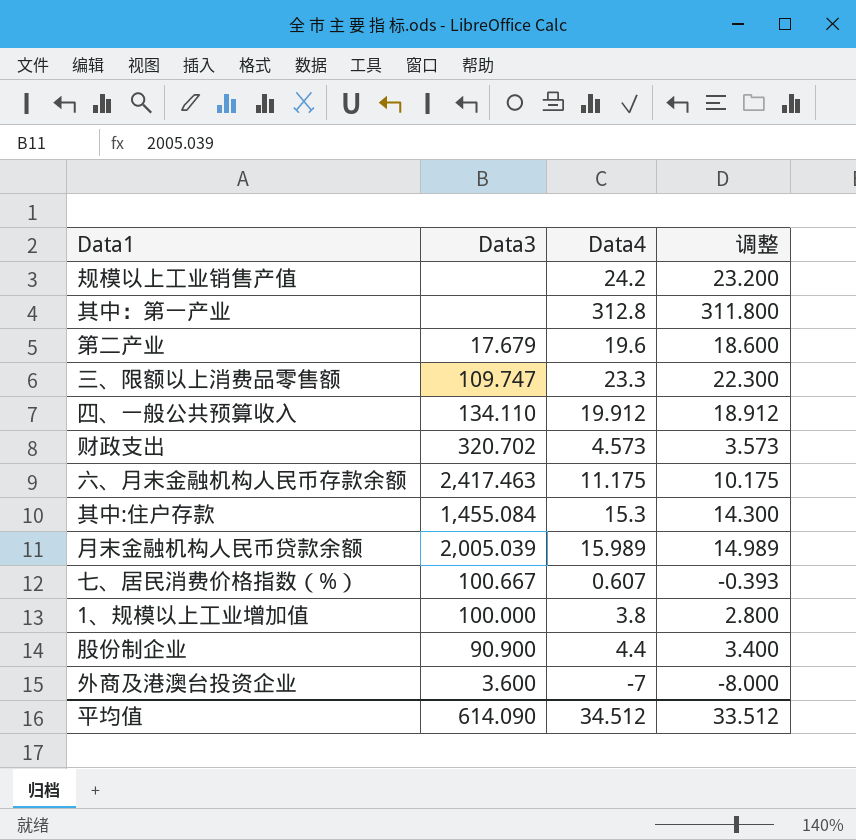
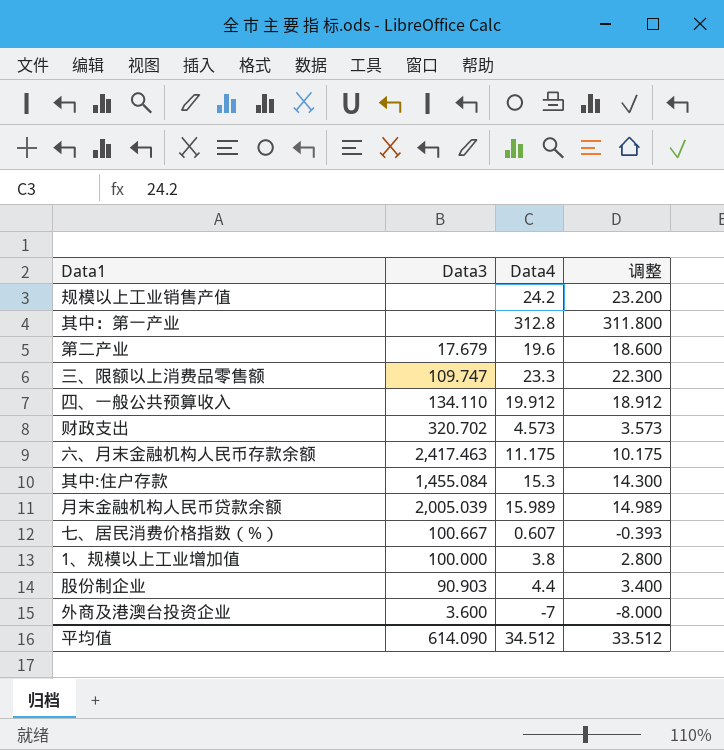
股份制企业 | Data3: 90.900 -> 90.903

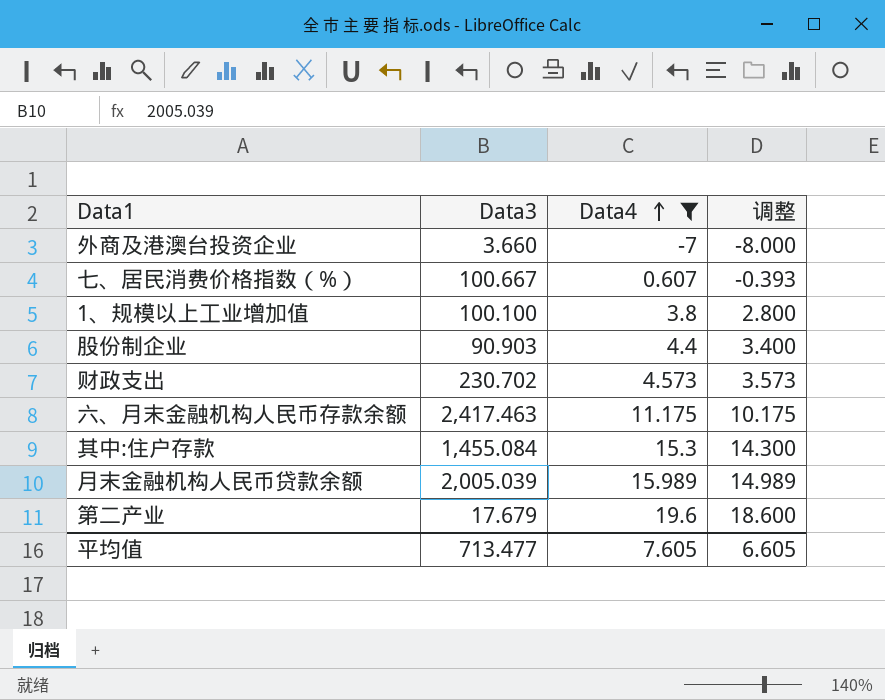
filter: none -> Data4 <= 19.6
row order: none -> Data4 ascending
外商及港澳台投资企业 | Data3: 3.600 -> 3.660
1、规模以上工业增加值 | Data3: 100.000 -> 100.100
财政支出 | Data3: 320.702 -> 230.702
平均值 | Data3: 614.090 -> 713.477
平均值 | Data4: 34.512 -> 7.605
平均值 | 调整: 33.512 -> 6.605

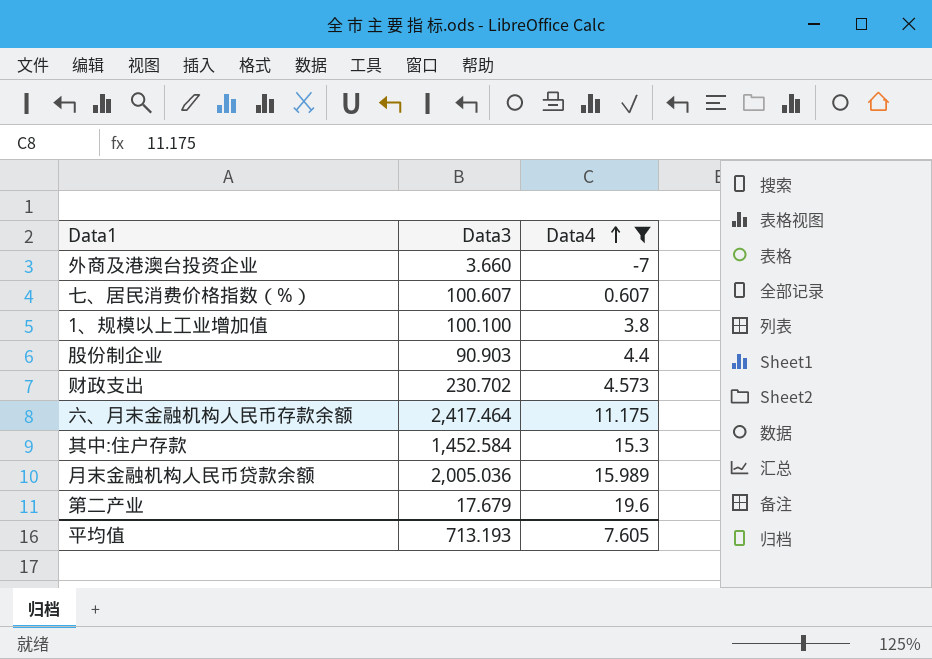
column 调整 | formula: [Data4] - 1 -> none
七、居民消费价格指数（%） | Data3: 100.667 -> 100.607
六、月末金融机构人民币存款余额 | Data3: 2,417.463 -> 2,417.464
其中:住户存款 | Data3: 1,455.084 -> 1,452.584
月末金融机构人民币贷款余额 | Data3: 2,005.039 -> 2,005.036
平均值 | Data3: 713.477 -> 713.193

